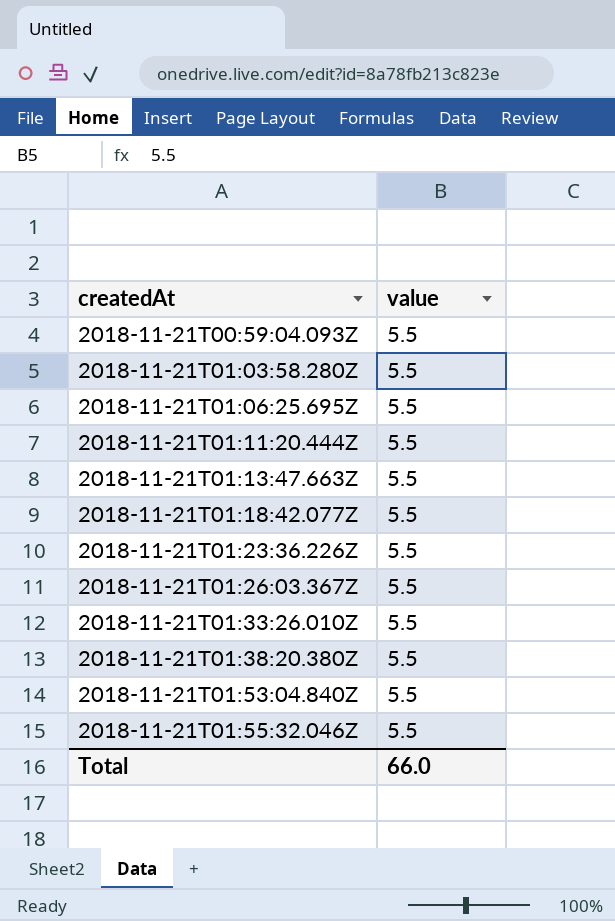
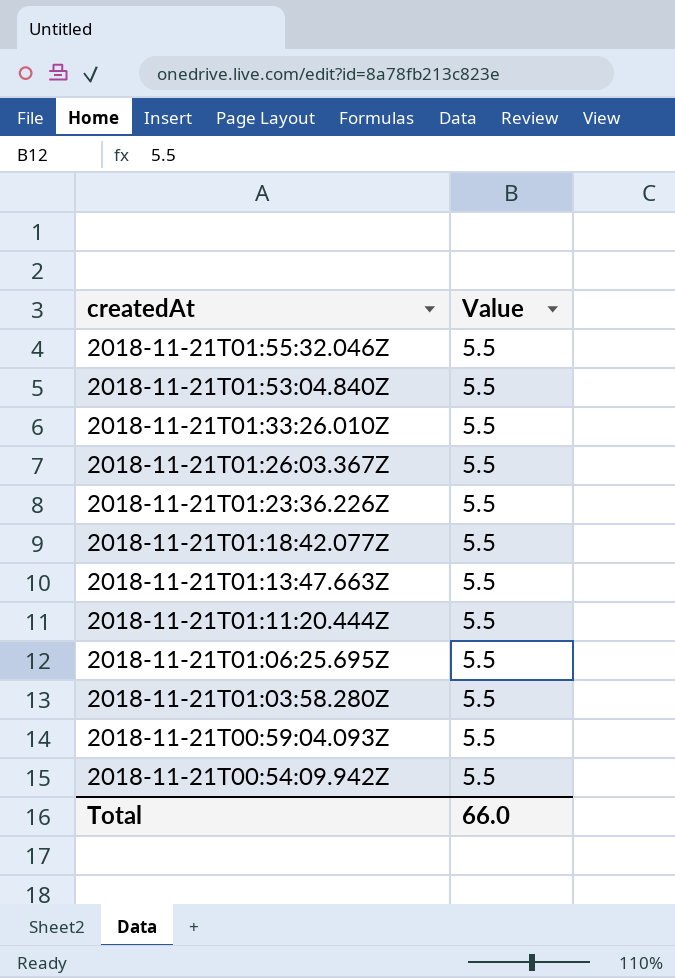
row order: createdAt ascending -> createdAt descending
column name: value -> Value
row 2018-11-21T01:38:20.380Z: 5.5 -> none
row 2018-11-21T00:54:09.942Z: none -> 5.5

